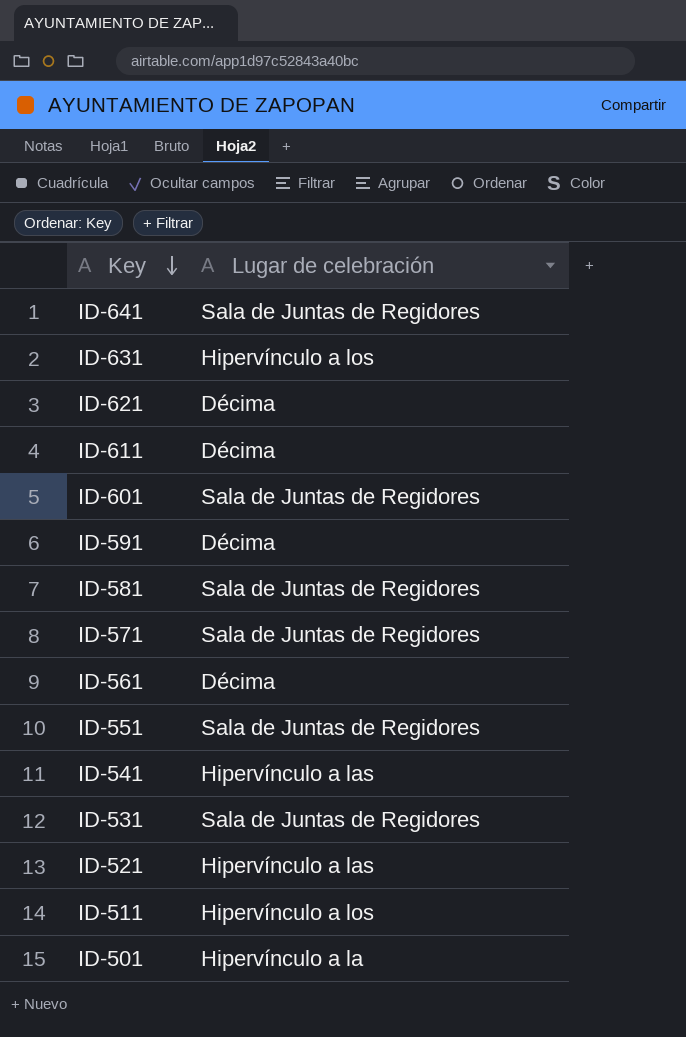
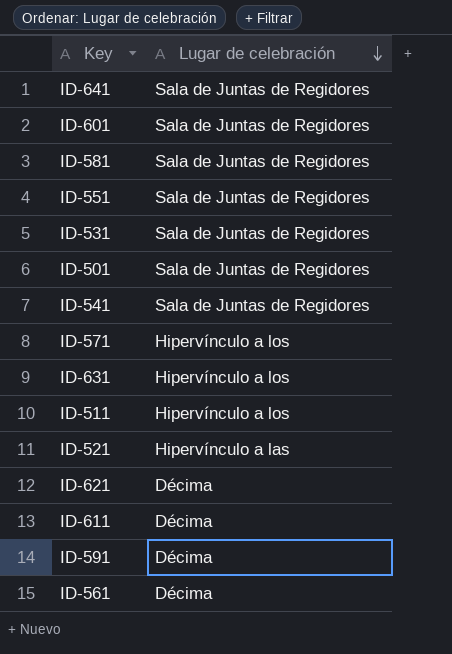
row order: Key descending -> Lugar de celebración descending
ID-501 | Lugar de celebración: Hipervínculo a la -> Sala de Juntas de Regidores
ID-541 | Lugar de celebración: Hipervínculo a las -> Sala de Juntas de Regidores
ID-571 | Lugar de celebración: Sala de Juntas de Regidores -> Hipervínculo a los

